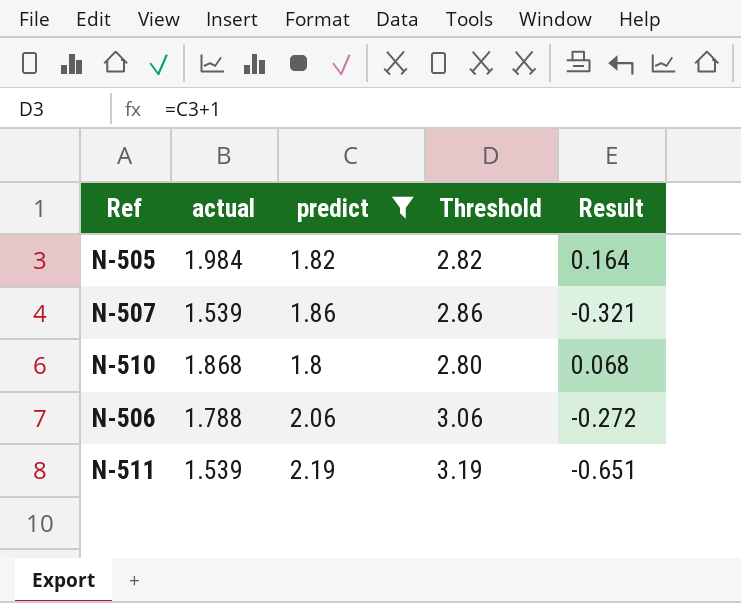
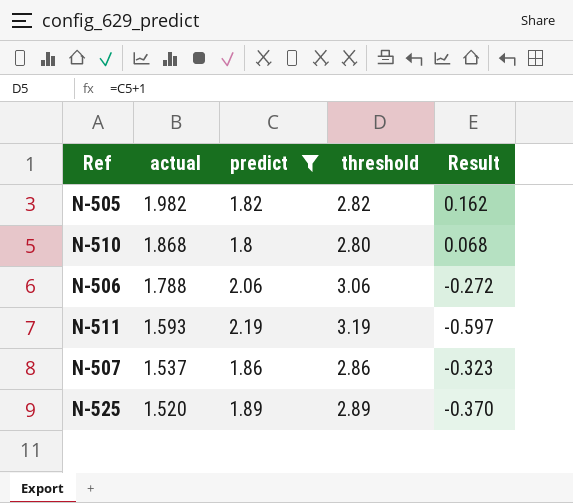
row order: none -> actual descending
column name: Threshold -> threshold
N-505 | actual: 1.984 -> 1.982
N-505 | Result: 0.164 -> 0.162
N-511 | actual: 1.539 -> 1.593
N-511 | Result: -0.651 -> -0.597
N-507 | actual: 1.539 -> 1.537
N-507 | Result: -0.321 -> -0.323
row N-525: none -> 1.520 | 1.89 | 2.89 | -0.370

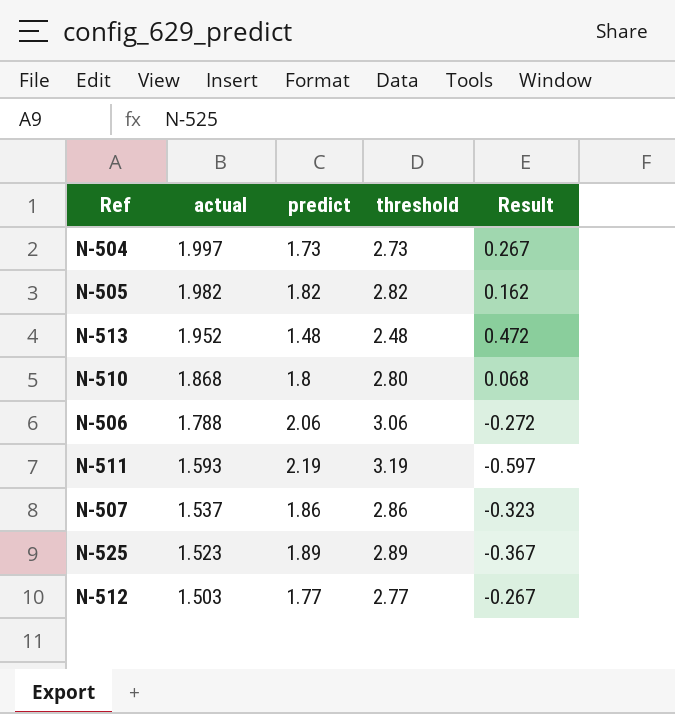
filter: predict >= 1.8 -> none
N-525 | actual: 1.520 -> 1.523
N-525 | Result: -0.370 -> -0.367

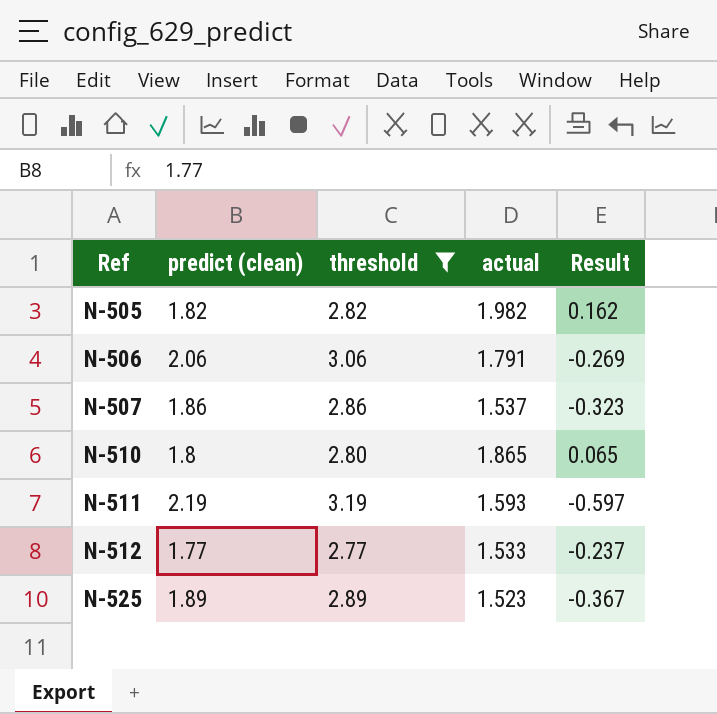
filter: none -> threshold >= 2.77
row order: actual descending -> Ref ascending
column name: predict -> predict (clean)
column actual | position: 2 -> 4
N-506 | actual: 1.788 -> 1.791
N-506 | Result: -0.272 -> -0.269
N-510 | actual: 1.868 -> 1.865
N-510 | Result: 0.068 -> 0.065
N-512 | actual: 1.503 -> 1.533
N-512 | Result: -0.267 -> -0.237

